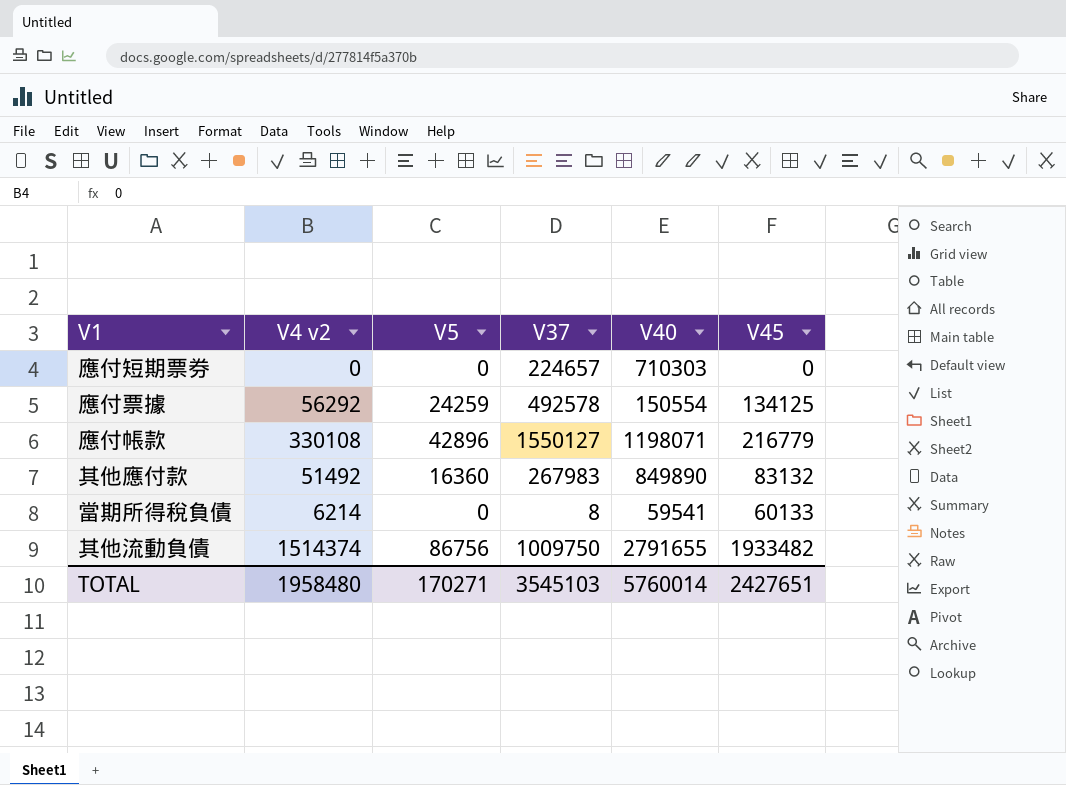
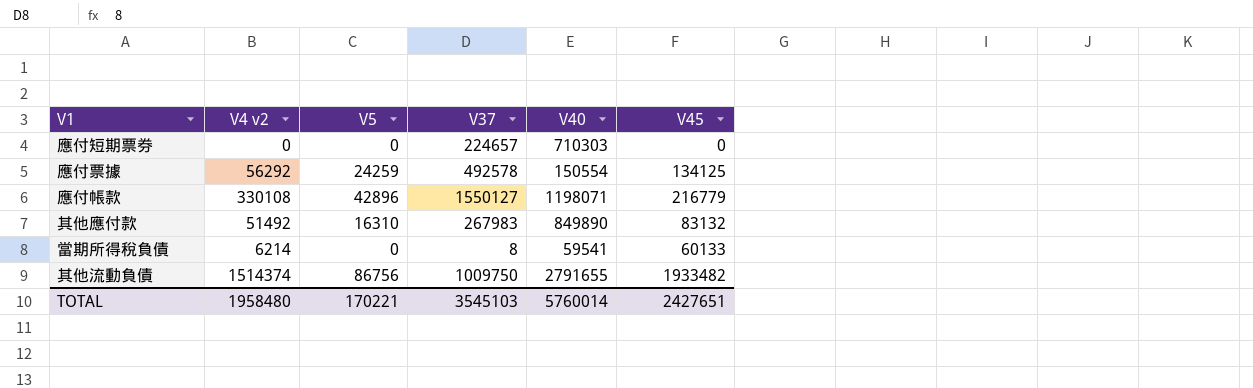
其他應付款 | V5: 16360 -> 16310
TOTAL | V5: 170271 -> 170221

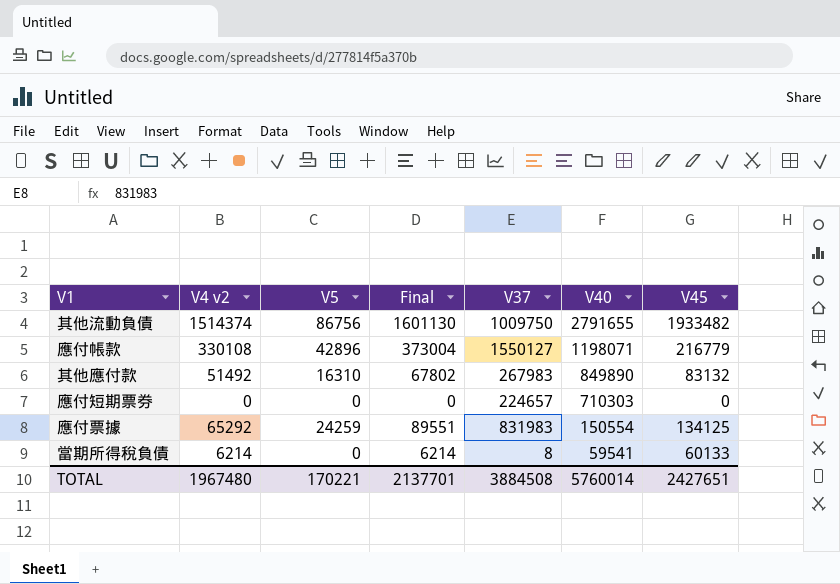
row order: none -> V40 descending
column Final | formula: none -> [V4 v2] + [V5]
應付票據 | V4 v2: 56292 -> 65292
應付票據 | V37: 492578 -> 831983
TOTAL | V4 v2: 1958480 -> 1967480
TOTAL | V37: 3545103 -> 3884508

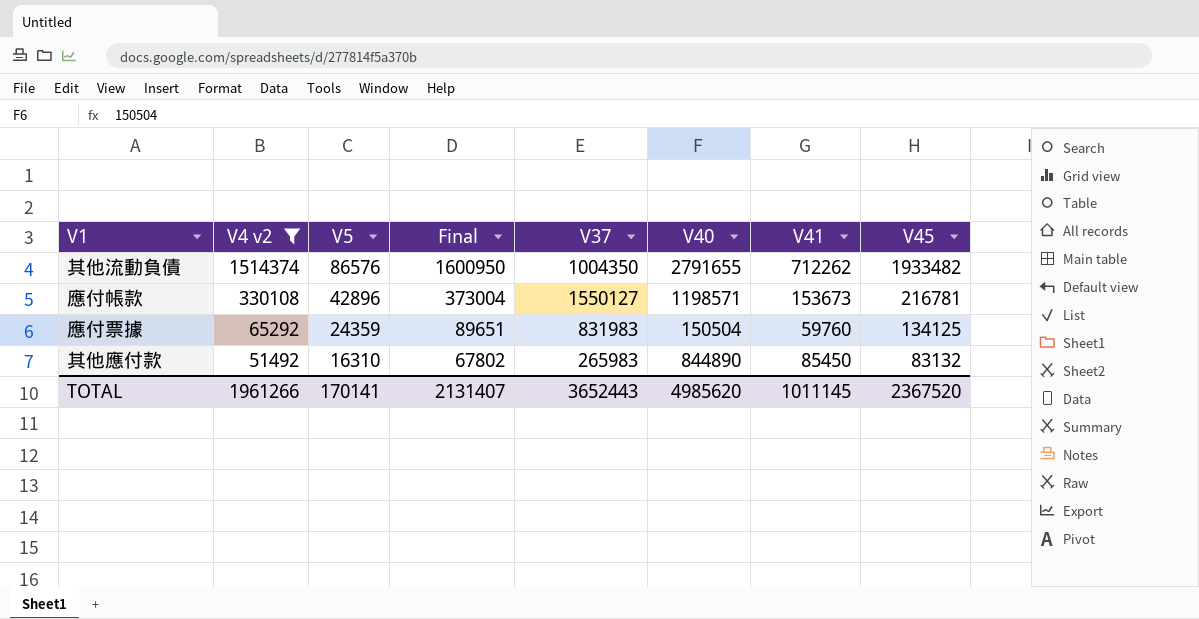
filter: none -> V4 v2 >= 51492
row order: V40 descending -> V4 v2 descending
column V41 | position: none -> 7
其他流動負債 | V5: 86756 -> 86576
其他流動負債 | Final: 1601130 -> 1600950
其他流動負債 | V37: 1009750 -> 1004350
應付帳款 | V40: 1198071 -> 1198571
應付帳款 | V45: 216779 -> 216781
應付票據 | V5: 24259 -> 24359
應付票據 | Final: 89551 -> 89651
應付票據 | V40: 150554 -> 150504
其他應付款 | V37: 267983 -> 265983
其他應付款 | V40: 849890 -> 844890
TOTAL | V4 v2: 1967480 -> 1961266
TOTAL | V5: 170221 -> 170141
TOTAL | Final: 2137701 -> 2131407
TOTAL | V37: 3884508 -> 3652443
TOTAL | V40: 5760014 -> 4985620
TOTAL | V45: 2427651 -> 2367520

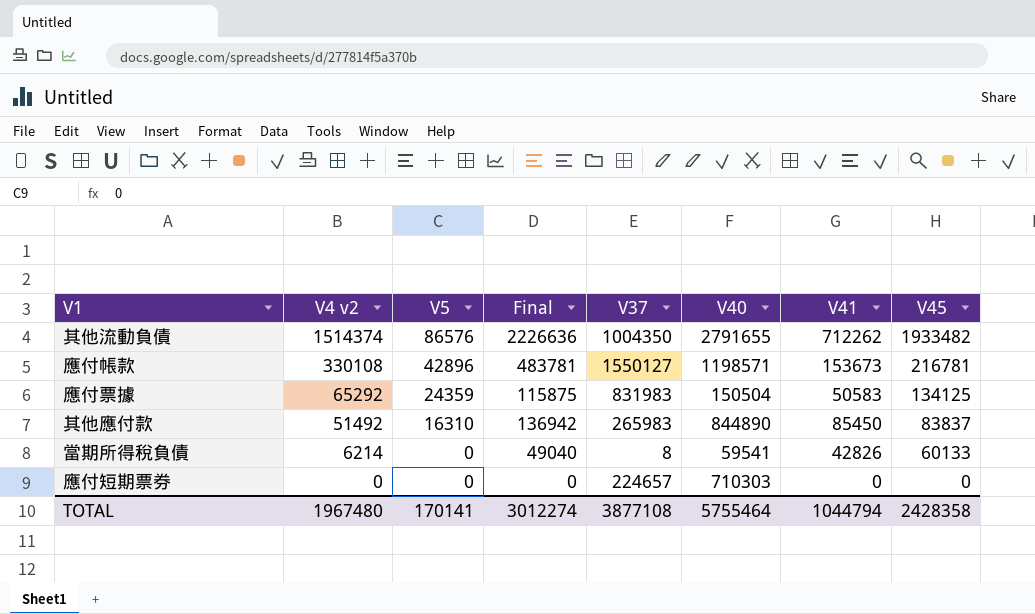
filter: V4 v2 >= 51492 -> none
column Final | formula: [V4 v2] + [V5] -> [V4 v2] + [V41]
應付票據 | V41: 59760 -> 50583
其他應付款 | V45: 83132 -> 83837
TOTAL | V4 v2: 1961266 -> 1967480
TOTAL | Final: 2131407 -> 3012274
TOTAL | V37: 3652443 -> 3877108
TOTAL | V40: 4985620 -> 5755464
TOTAL | V41: 1011145 -> 1044794
TOTAL | V45: 2367520 -> 2428358

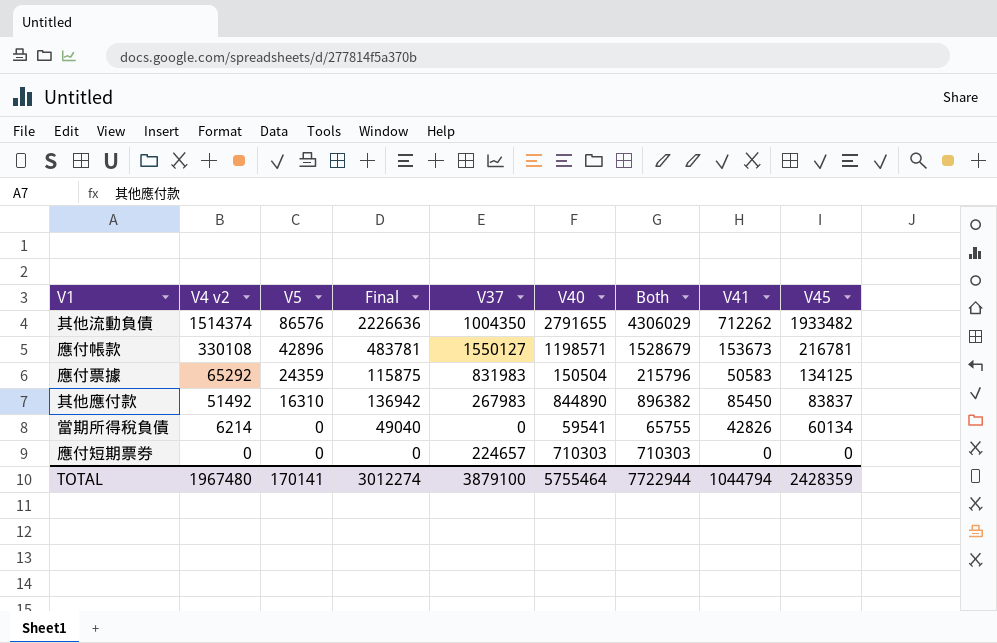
column Both | formula: none -> [V4 v2] + [V40]
其他應付款 | V37: 265983 -> 267983
當期所得稅負債 | V37: 8 -> 0
當期所得稅負債 | V45: 60133 -> 60134
TOTAL | V37: 3877108 -> 3879100
TOTAL | V45: 2428358 -> 2428359

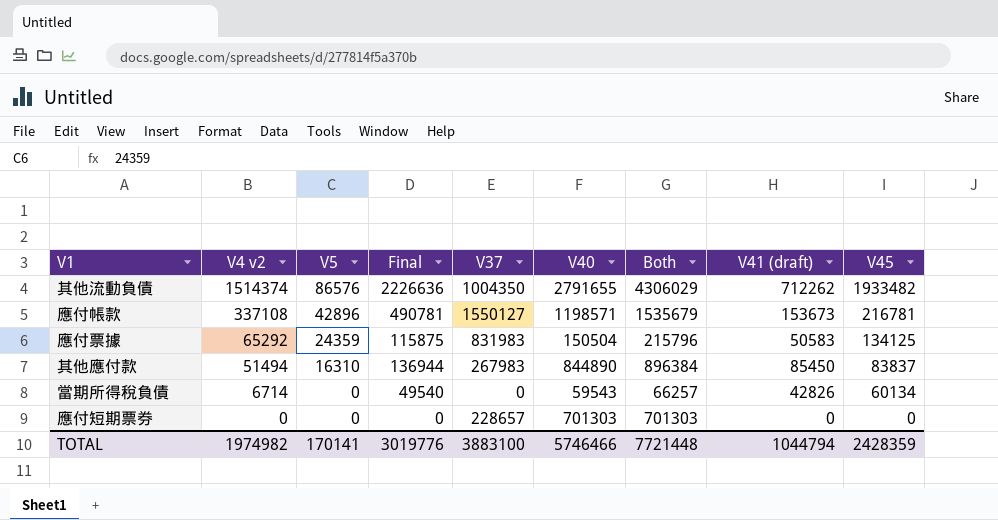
column name: V41 -> V41 (draft)
應付帳款 | V4 v2: 330108 -> 337108
應付帳款 | Final: 483781 -> 490781
應付帳款 | Both: 1528679 -> 1535679
其他應付款 | V4 v2: 51492 -> 51494
其他應付款 | Final: 136942 -> 136944
其他應付款 | Both: 896382 -> 896384
當期所得稅負債 | V4 v2: 6214 -> 6714
當期所得稅負債 | Final: 49040 -> 49540
當期所得稅負債 | V40: 59541 -> 59543
當期所得稅負債 | Both: 65755 -> 66257
應付短期票券 | V37: 224657 -> 228657
應付短期票券 | V40: 710303 -> 701303
應付短期票券 | Both: 710303 -> 701303
TOTAL | V4 v2: 1967480 -> 1974982
TOTAL | Final: 3012274 -> 3019776
TOTAL | V37: 3879100 -> 3883100
TOTAL | V40: 5755464 -> 5746466
TOTAL | Both: 7722944 -> 7721448

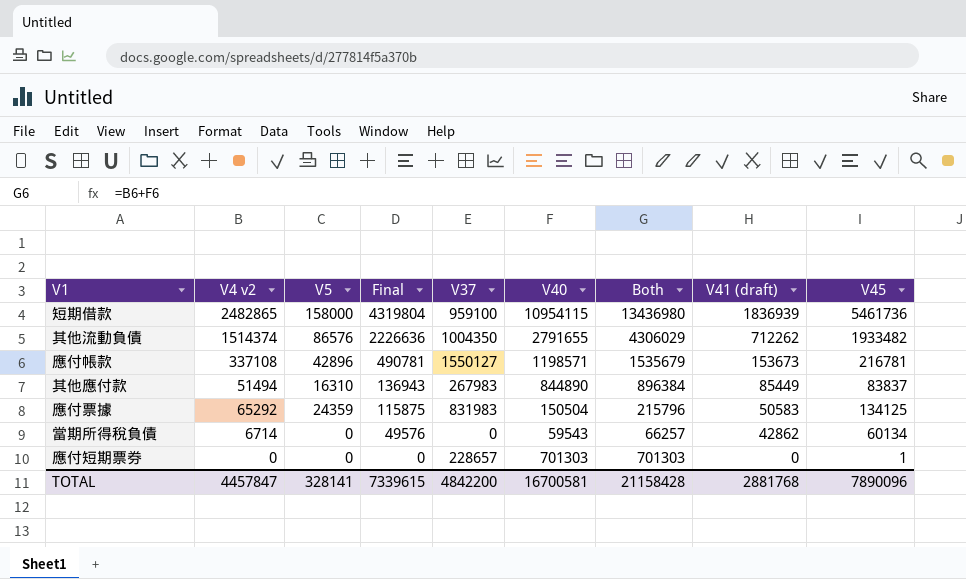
row order: V4 v2 descending -> Final descending
row 短期借款: none -> 2482865 | 158000 | 4319804 | 959100 | 10954115 | 13436980 | 1836939 | 5461736
其他應付款 | Final: 136944 -> 136943
其他應付款 | V41 (draft): 85450 -> 85449
當期所得稅負債 | Final: 49540 -> 49576
當期所得稅負債 | V41 (draft): 42826 -> 42862
應付短期票券 | V45: 0 -> 1
TOTAL | V4 v2: 1974982 -> 4457847
TOTAL | V5: 170141 -> 328141
TOTAL | Final: 3019776 -> 7339615
TOTAL | V37: 3883100 -> 4842200
TOTAL | V40: 5746466 -> 16700581
TOTAL | Both: 7721448 -> 21158428
TOTAL | V41 (draft): 1044794 -> 2881768
TOTAL | V45: 2428359 -> 7890096

